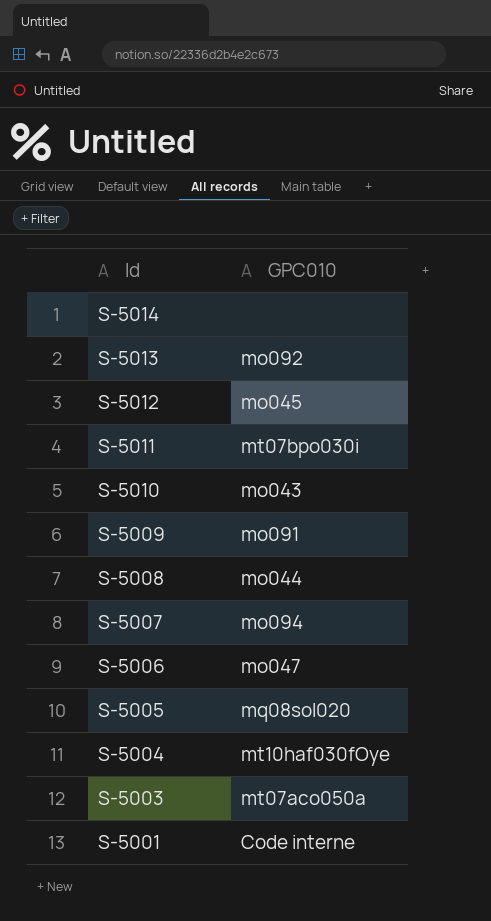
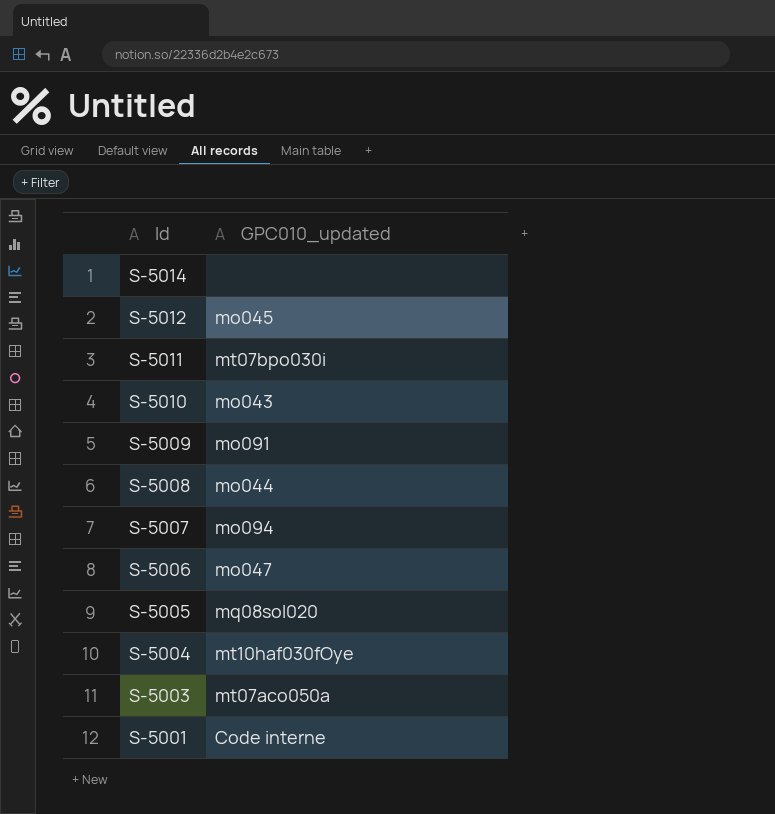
column name: GPC010 -> GPC010_updated
row S-5013: mo092 -> none

